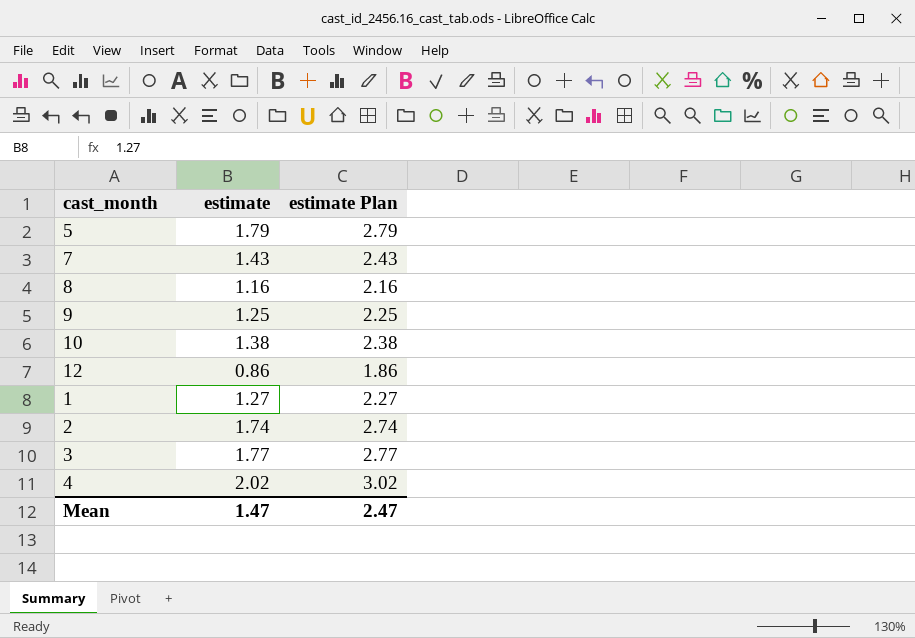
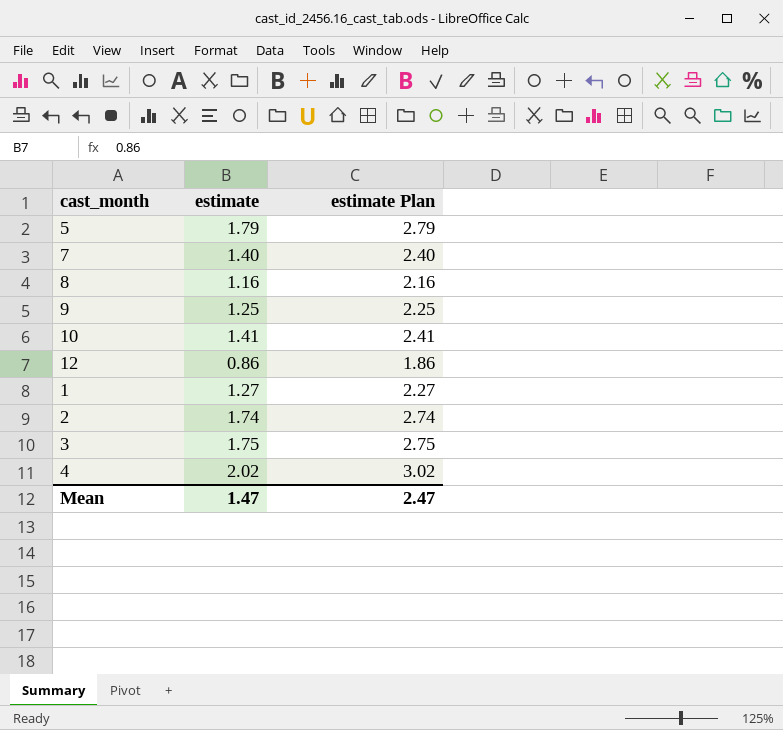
7 | estimate: 1.43 -> 1.40
7 | estimate Plan: 2.43 -> 2.40
10 | estimate: 1.38 -> 1.41
10 | estimate Plan: 2.38 -> 2.41
3 | estimate: 1.77 -> 1.75
3 | estimate Plan: 2.77 -> 2.75

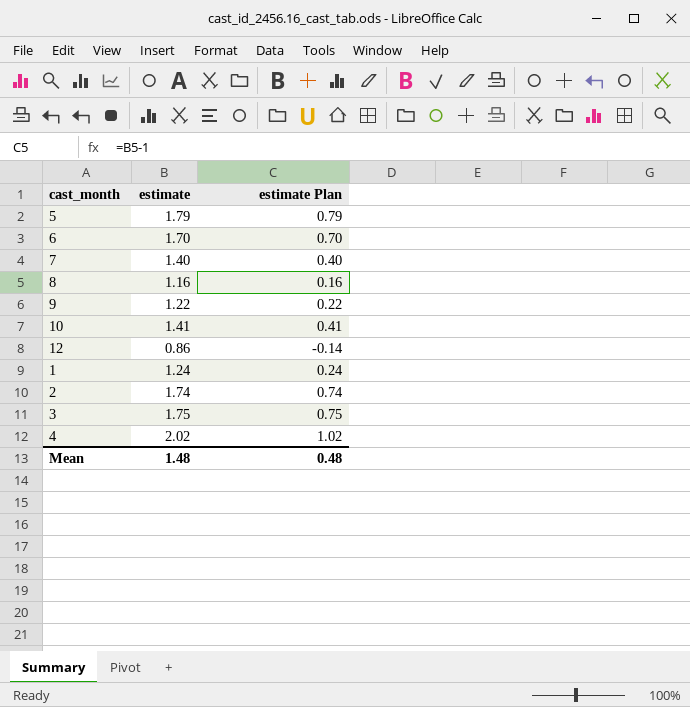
column estimate Plan | formula: [estimate] + 1 -> [estimate] - 1
row 6: none -> 1.70 | 0.70
9 | estimate: 1.25 -> 1.22
1 | estimate: 1.27 -> 1.24
Mean | estimate: 1.47 -> 1.48
Mean | estimate Plan: 2.47 -> 0.48

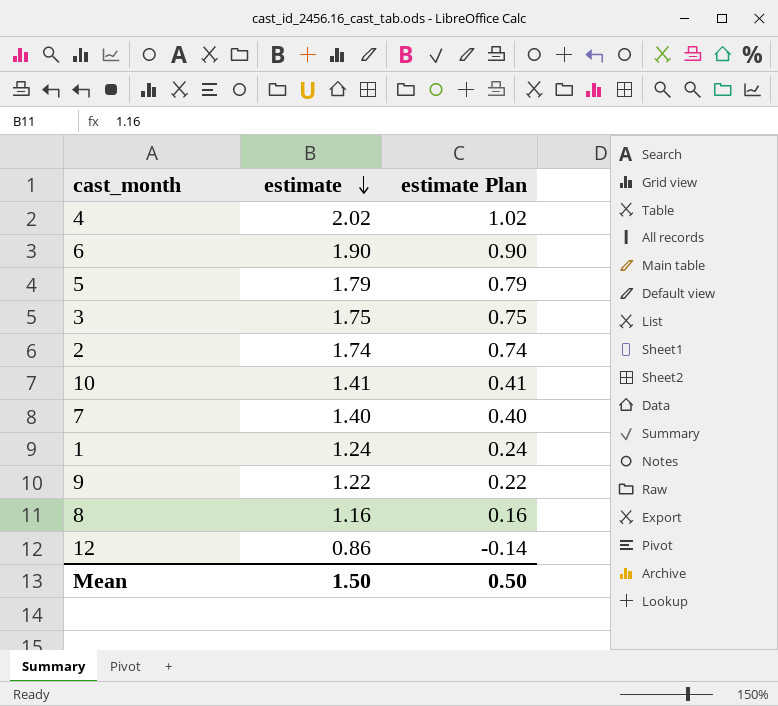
row order: none -> estimate descending
6 | estimate: 1.70 -> 1.90
6 | estimate Plan: 0.70 -> 0.90
Mean | estimate: 1.48 -> 1.50
Mean | estimate Plan: 0.48 -> 0.50

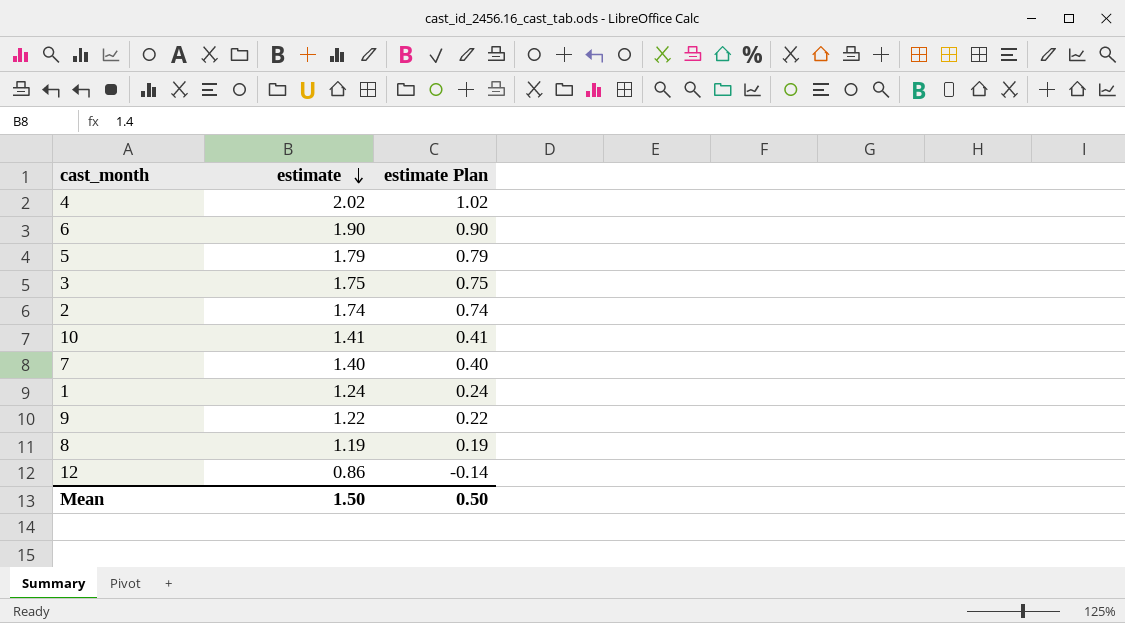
8 | estimate: 1.16 -> 1.19
8 | estimate Plan: 0.16 -> 0.19

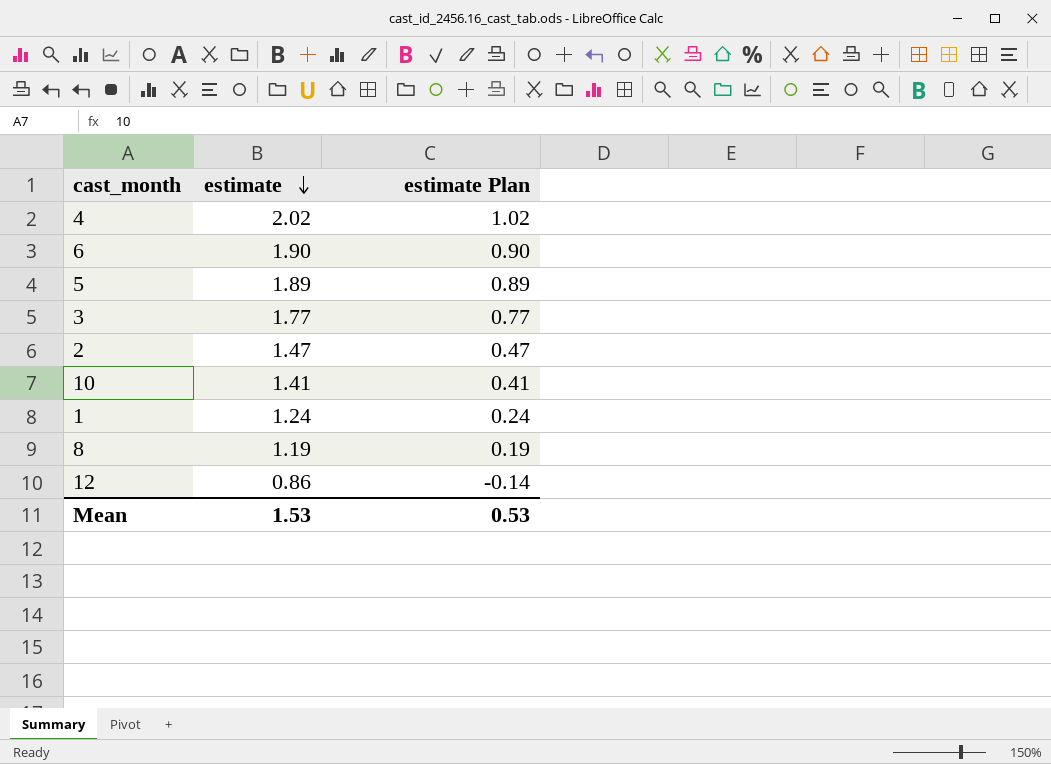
row 7: 1.40 | 0.40 -> none
row 9: 1.22 | 0.22 -> none
5 | estimate: 1.79 -> 1.89
5 | estimate Plan: 0.79 -> 0.89
3 | estimate: 1.75 -> 1.77
3 | estimate Plan: 0.75 -> 0.77
2 | estimate: 1.74 -> 1.47
2 | estimate Plan: 0.74 -> 0.47
Mean | estimate: 1.50 -> 1.53
Mean | estimate Plan: 0.50 -> 0.53

